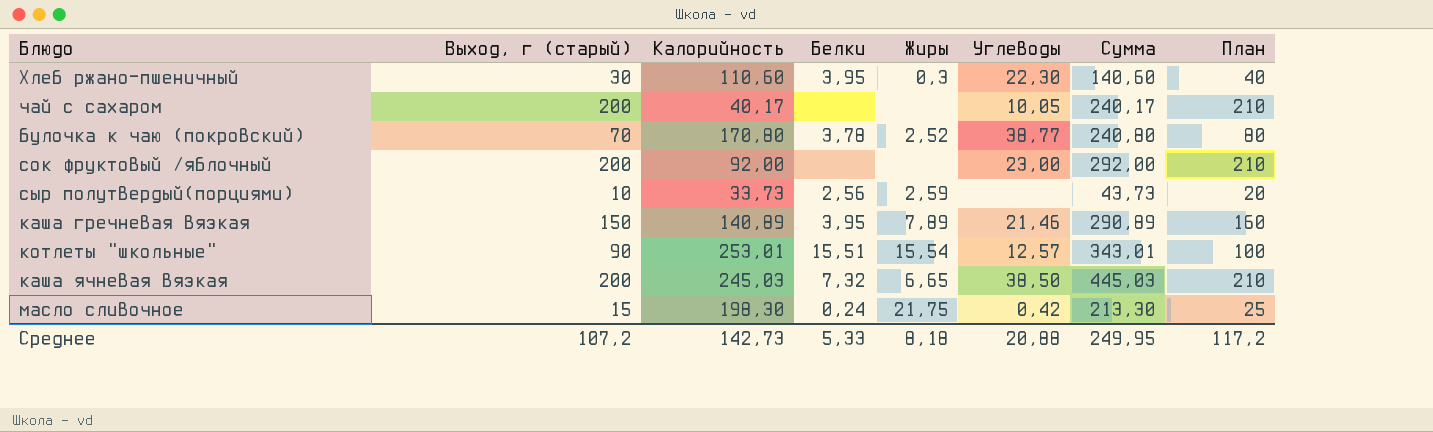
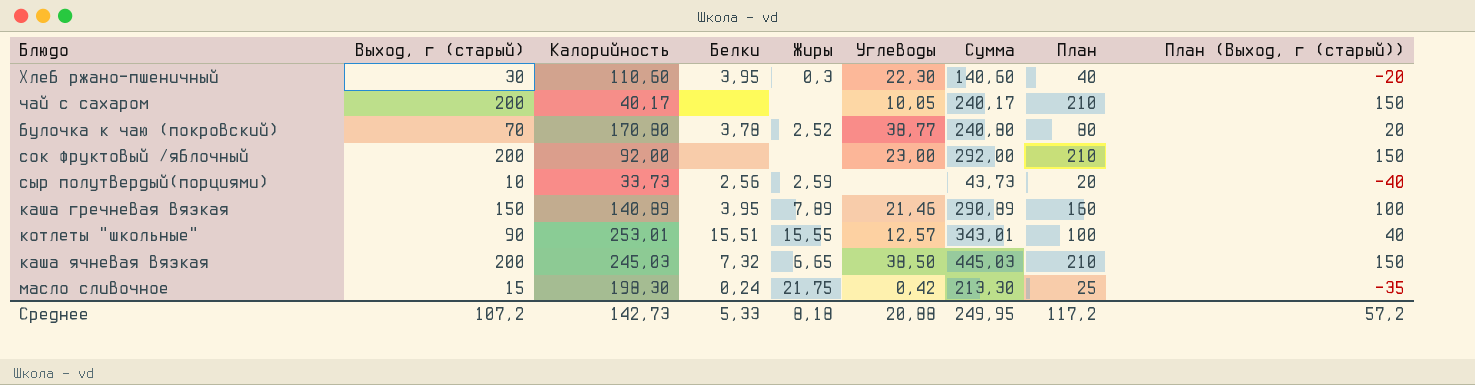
column План (Выход, г (старый)) | formula: none -> [Выход, г (старый)] - 50
котлеты "школьные" | Жиры: 15,54 -> 15,55

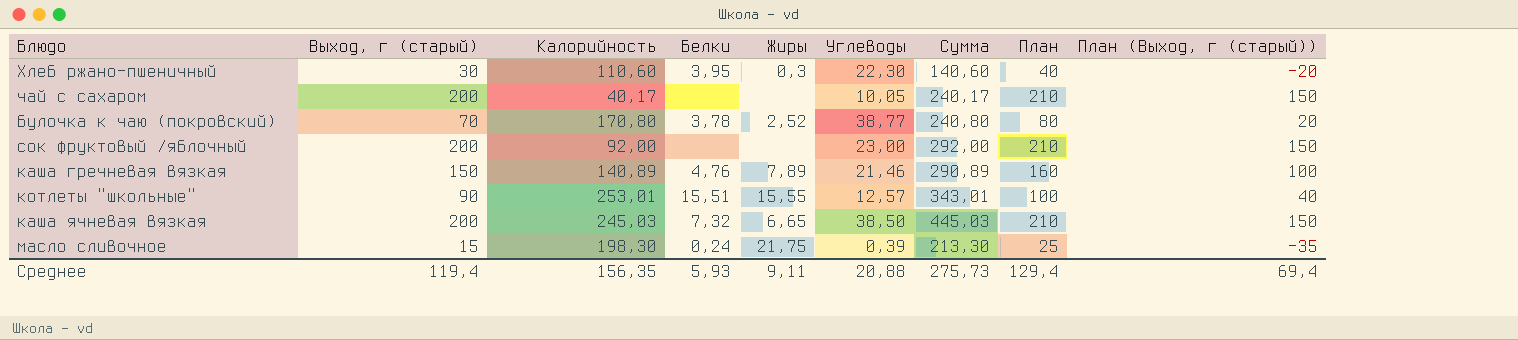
row сыр полутвердый(порциями): 10 | 33,73 | 2,56 | 2,59 | none | 43,73 | 20 | -40 -> none
каша гречневая вязкая | Белки: 3,95 -> 4,76
масло сливочное | Углеводы: 0,42 -> 0,39
Среднее | Выход, г (старый): 107,2 -> 119,4
Среднее | Калорийность: 142,73 -> 156,35
Среднее | Белки: 5,33 -> 5,93
Среднее | Жиры: 8,18 -> 9,11
Среднее | Сумма: 249,95 -> 275,73
Среднее | План: 117,2 -> 129,4
Среднее | План (Выход, г (старый)): 57,2 -> 69,4

